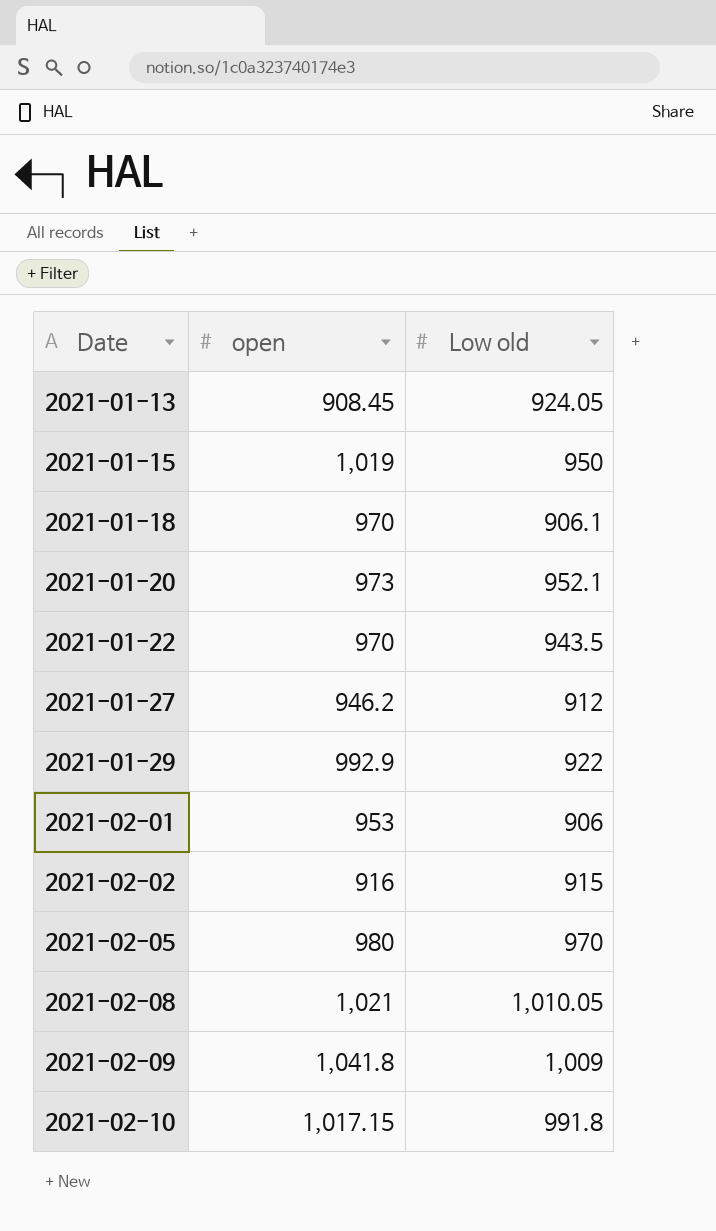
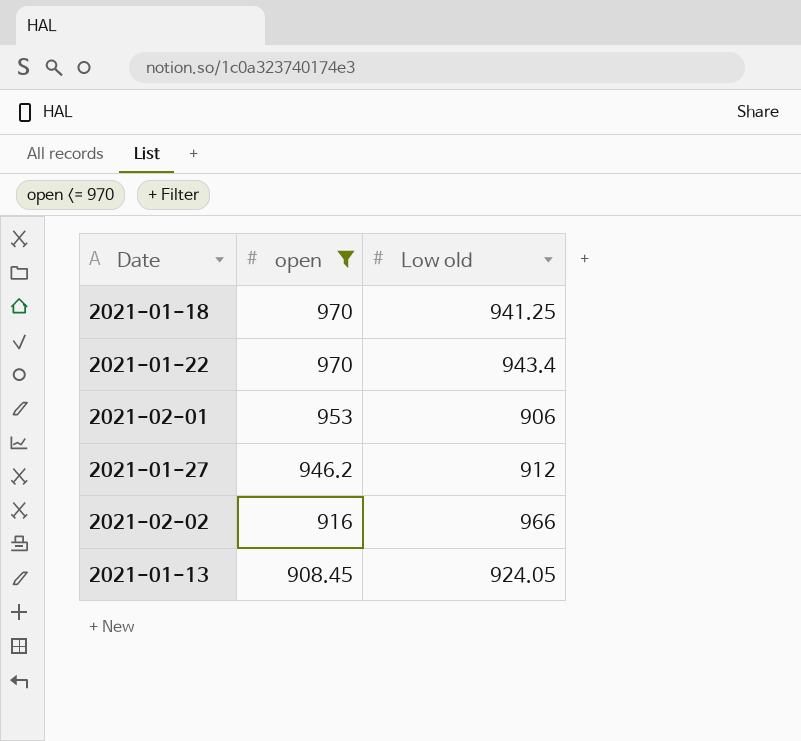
filter: none -> open <= 970
row order: Date ascending -> open descending
2021-01-18 | Low old: 906.1 -> 941.25
2021-01-22 | Low old: 943.5 -> 943.4
2021-02-02 | Low old: 915 -> 966

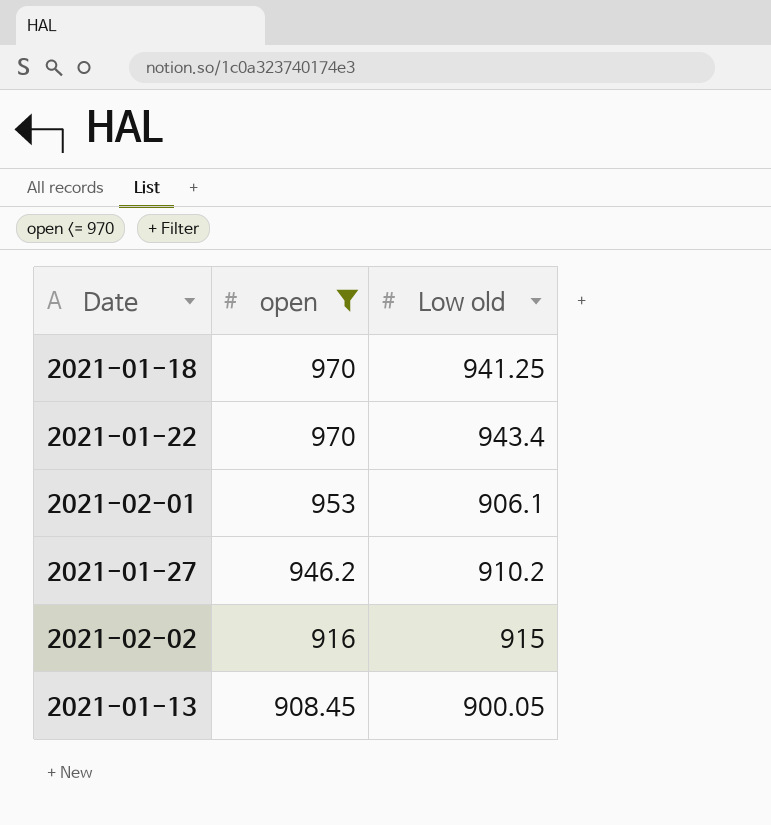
2021-02-01 | Low old: 906 -> 906.1
2021-01-27 | Low old: 912 -> 910.2
2021-02-02 | Low old: 966 -> 915
2021-01-13 | Low old: 924.05 -> 900.05

